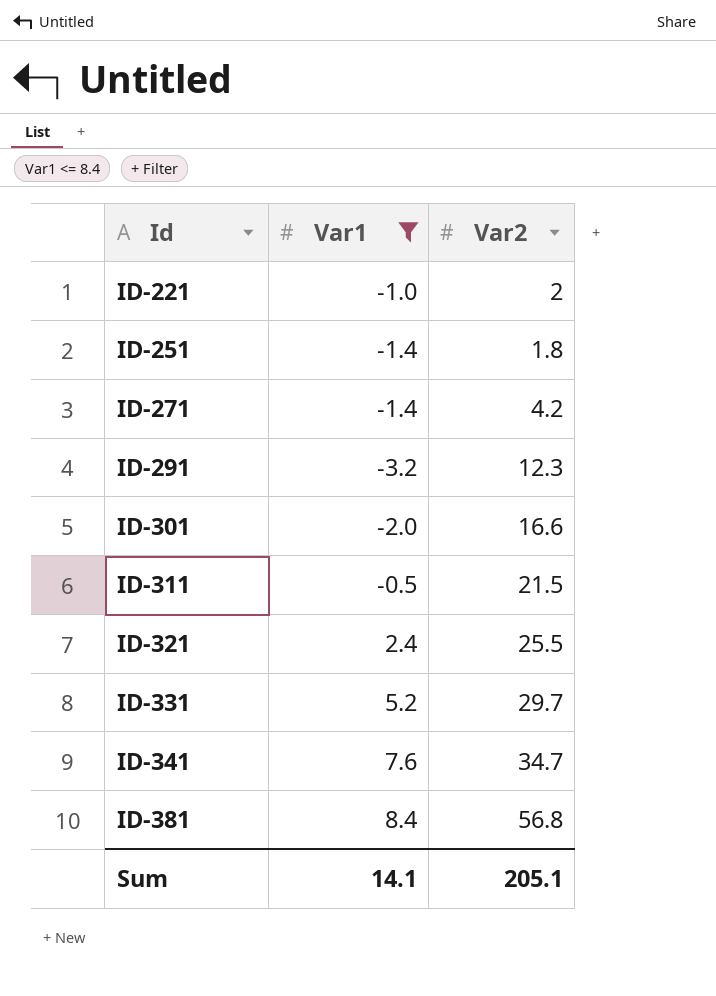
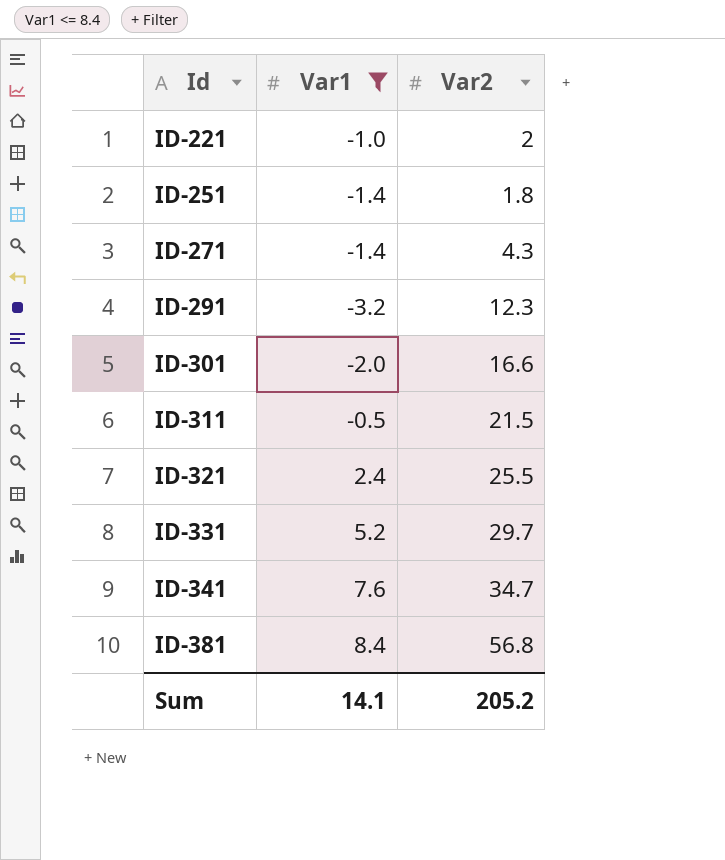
ID-271 | Var2: 4.2 -> 4.3
Sum | Var2: 205.1 -> 205.2

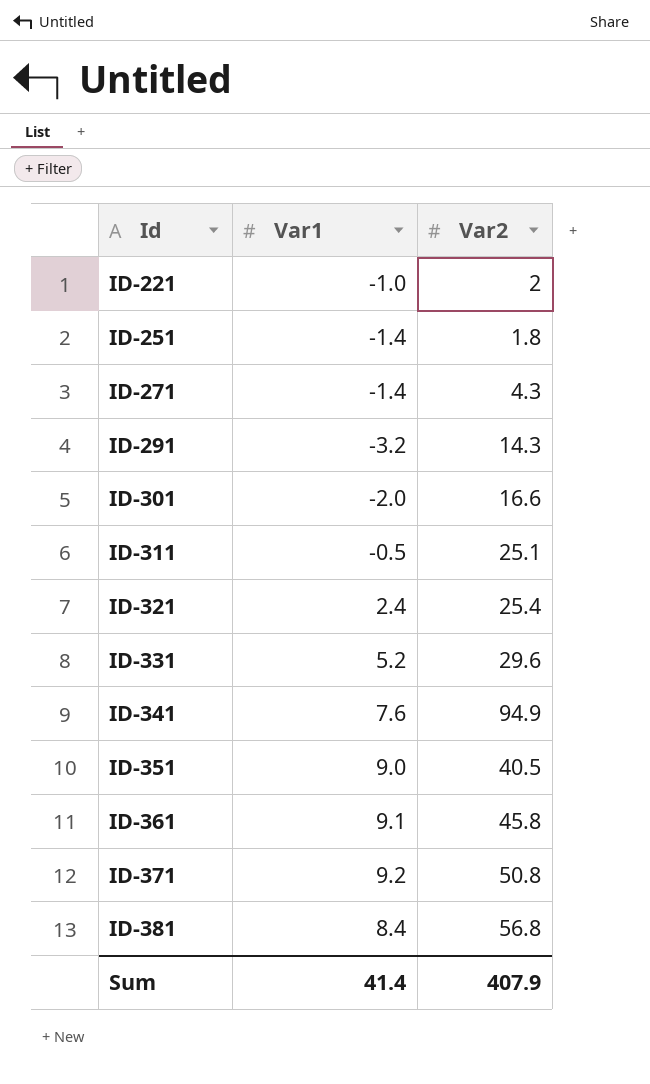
filter: Var1 <= 8.4 -> none
ID-291 | Var2: 12.3 -> 14.3
ID-311 | Var2: 21.5 -> 25.1
ID-321 | Var2: 25.5 -> 25.4
ID-331 | Var2: 29.7 -> 29.6
ID-341 | Var2: 34.7 -> 94.9
Sum | Var1: 14.1 -> 41.4
Sum | Var2: 205.2 -> 407.9

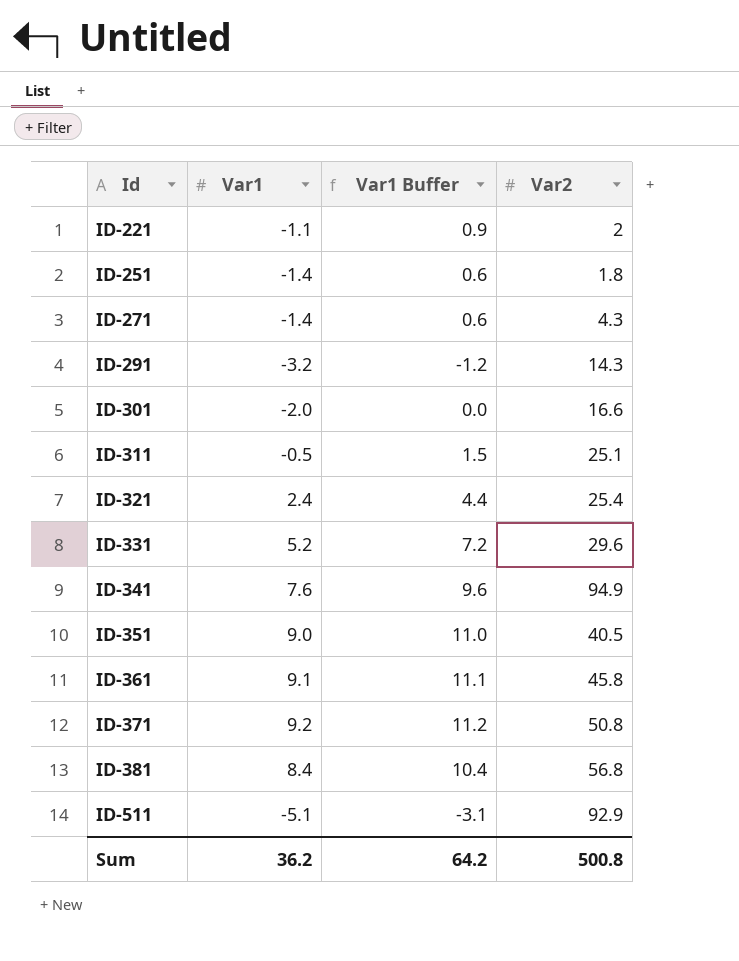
column Var1 Buffer | formula: none -> [Var1] + 2
ID-221 | Var1: -1.0 -> -1.1
row ID-511: none -> -5.1 | -3.1 | 92.9
Sum | Var1: 41.4 -> 36.2
Sum | Var2: 407.9 -> 500.8

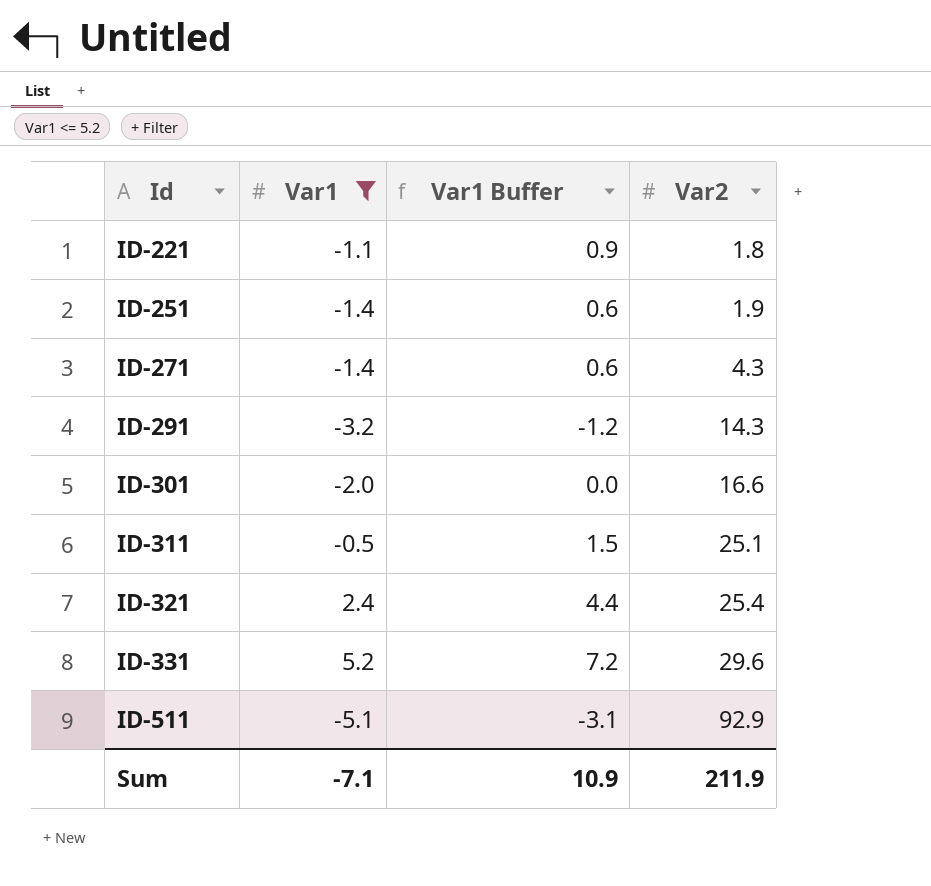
filter: none -> Var1 <= 5.2
ID-221 | Var2: 2 -> 1.8
ID-251 | Var2: 1.8 -> 1.9
Sum | Var1: 36.2 -> -7.1
Sum | Var1 Buffer: 64.2 -> 10.9
Sum | Var2: 500.8 -> 211.9

